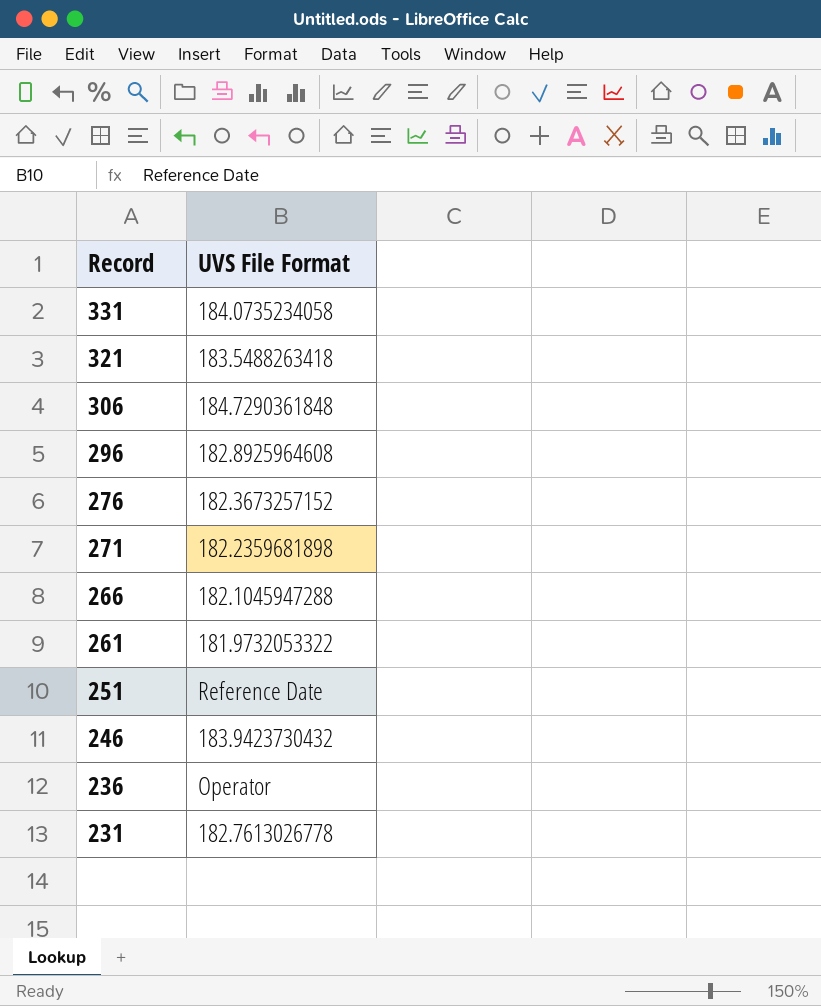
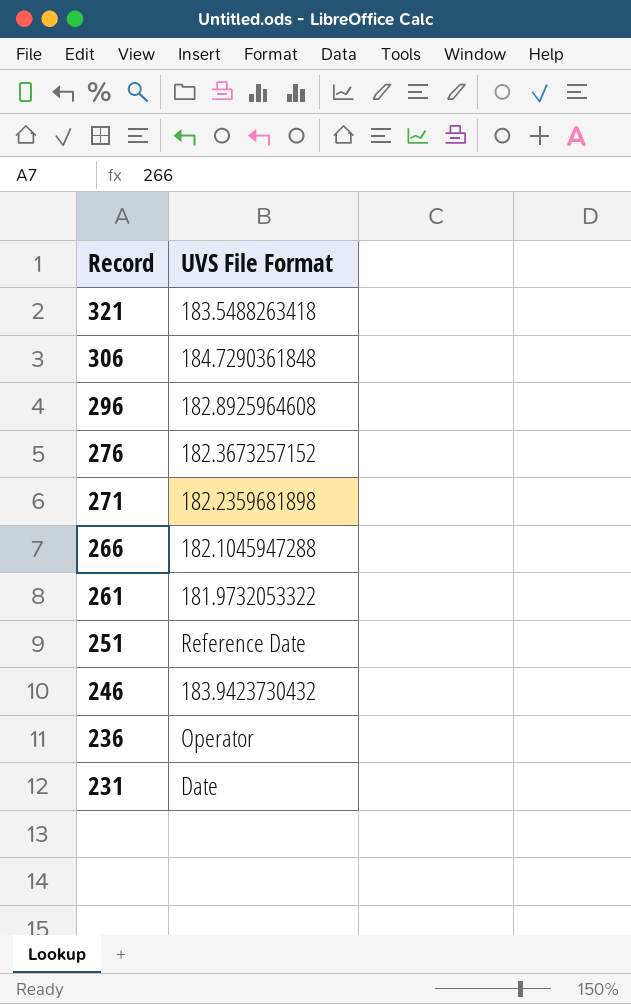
row 331: 184.0735234058 -> none
231 | UVS File Format: 182.7613026778 -> Date

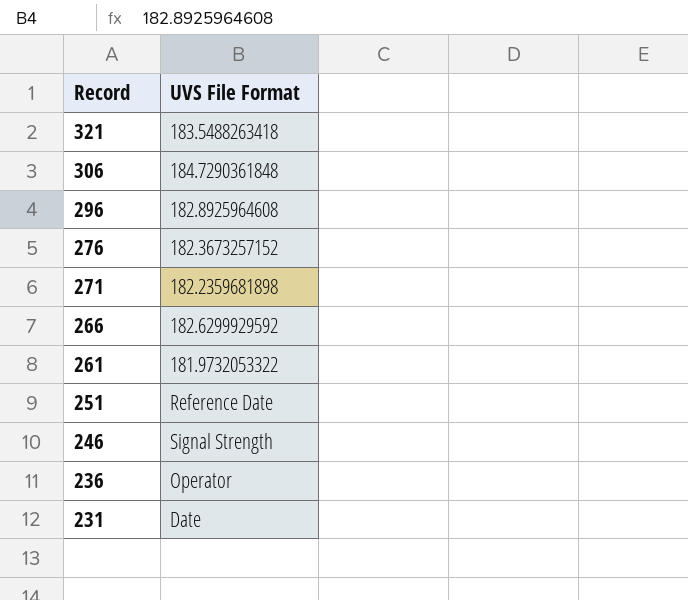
266 | UVS File Format: 182.1045947288 -> 182.6299929592
246 | UVS File Format: 183.9423730432 -> Signal Strength

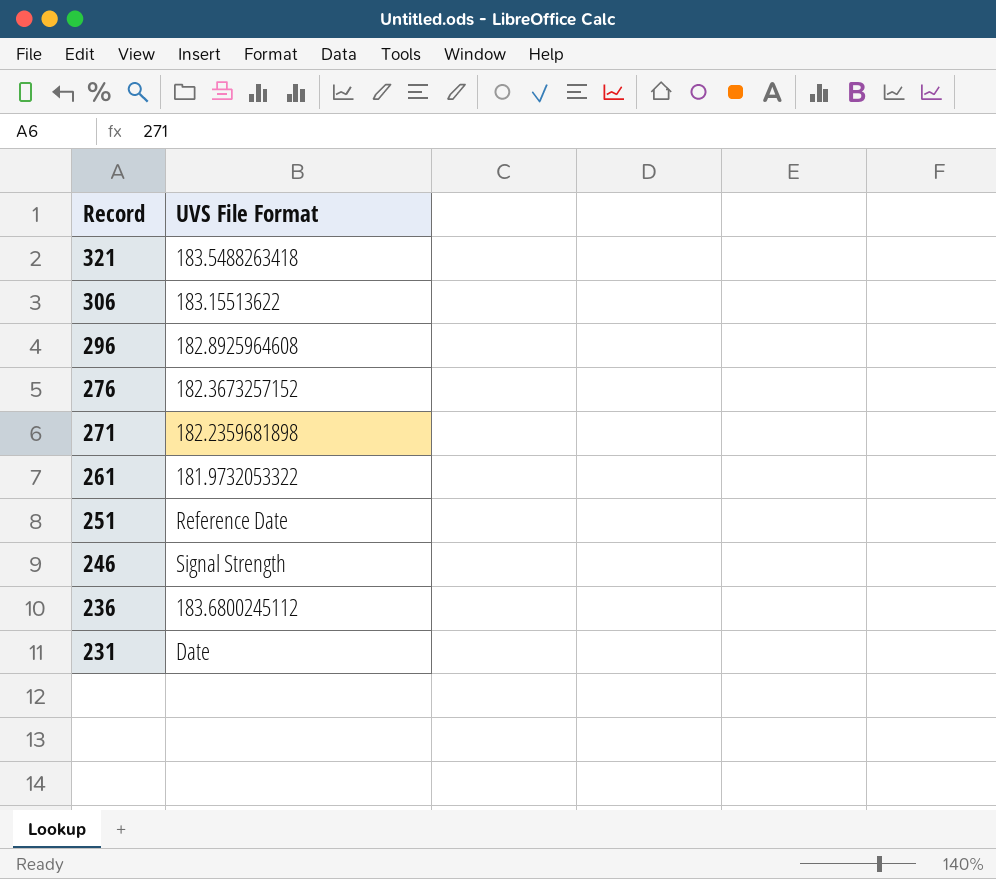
row 266: 182.6299929592 -> none
306 | UVS File Format: 184.7290361848 -> 183.15513622
236 | UVS File Format: Operator -> 183.6800245112

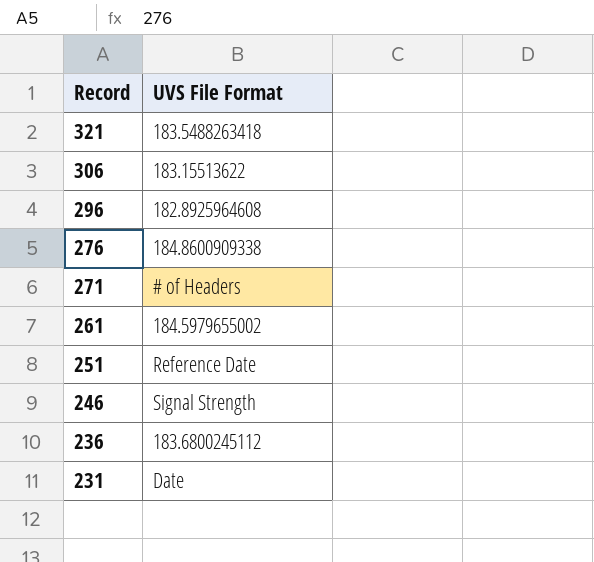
276 | UVS File Format: 182.3673257152 -> 184.8600909338
271 | UVS File Format: 182.2359681898 -> # of Headers
261 | UVS File Format: 181.9732053322 -> 184.5979655002

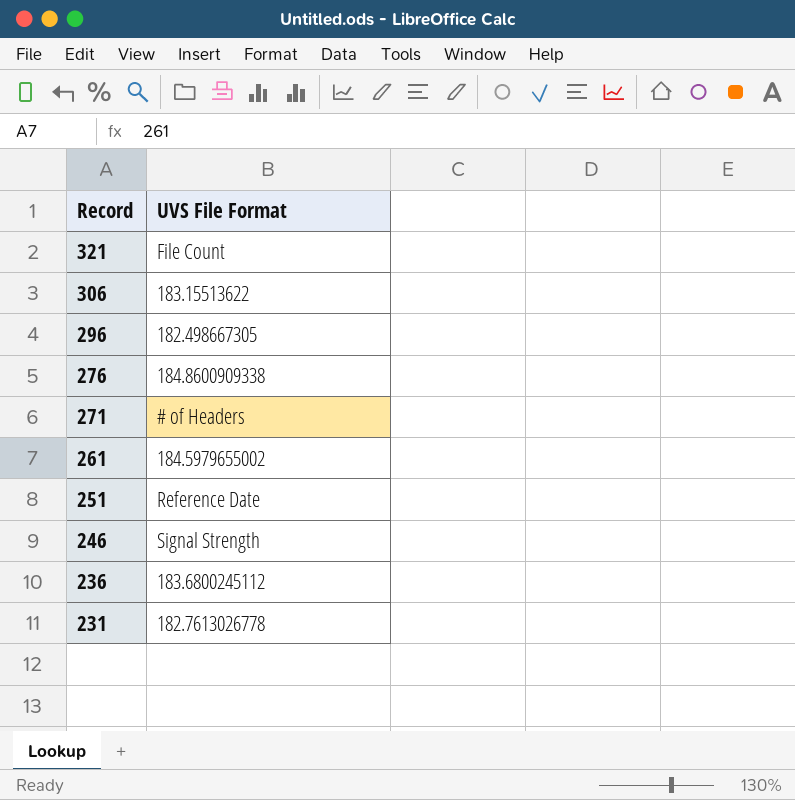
321 | UVS File Format: 183.5488263418 -> File Count
296 | UVS File Format: 182.8925964608 -> 182.498667305
231 | UVS File Format: Date -> 182.7613026778

